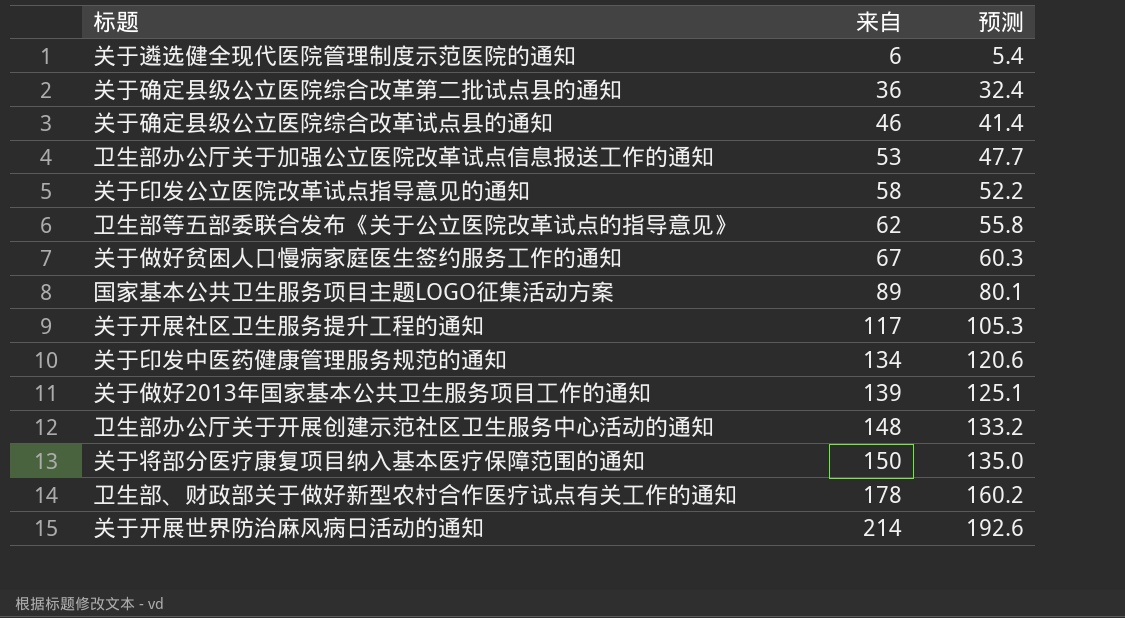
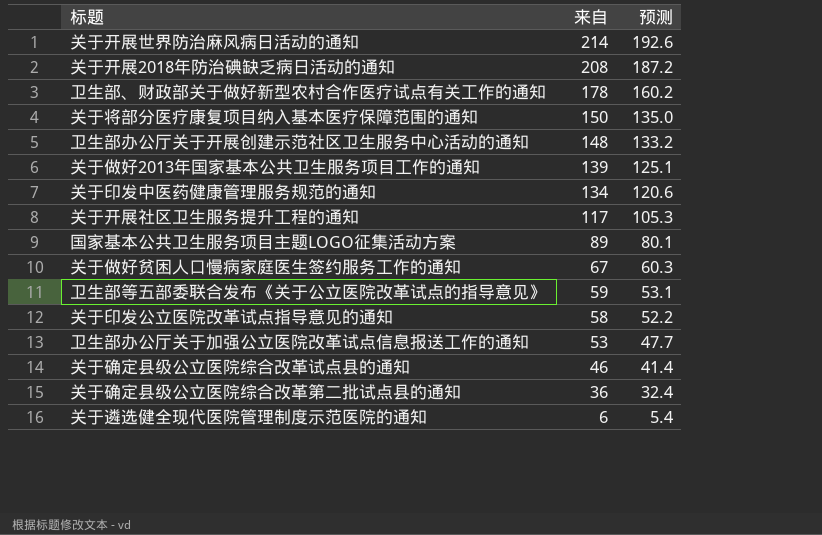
row order: 来自 ascending -> 来自 descending
row 关于开展2018年防治碘缺乏病日活动的通知: none -> 208 | 187.2
卫生部等五部委联合发布《关于公立医院改革试点的指导意见》 | 来自: 62 -> 59
卫生部等五部委联合发布《关于公立医院改革试点的指导意见》 | 预测: 55.8 -> 53.1

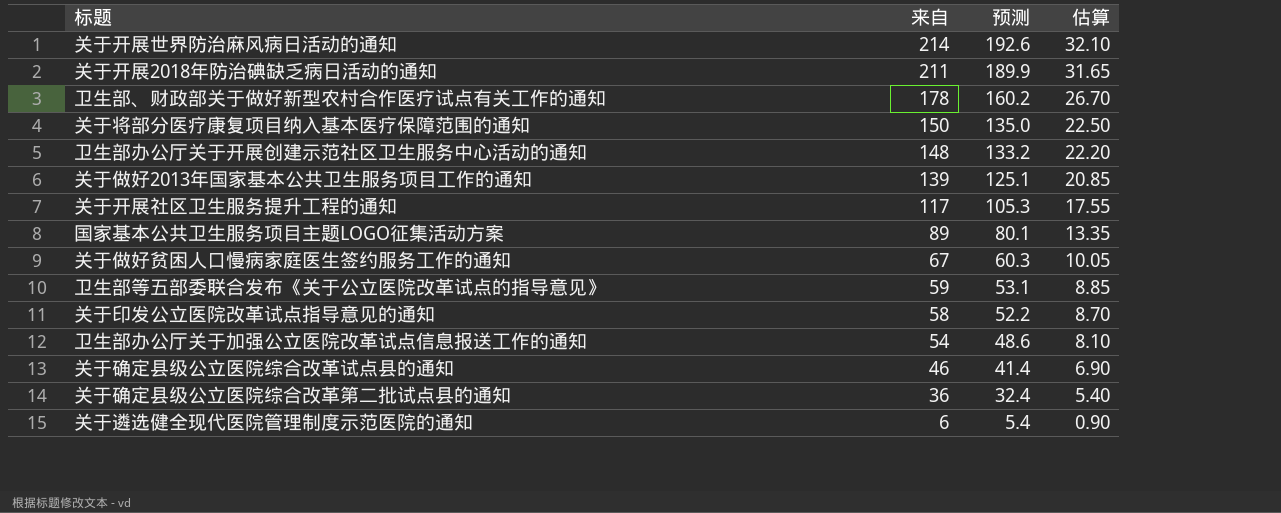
column 估算 | formula: none -> [来自] * 0.15
row 关于印发中医药健康管理服务规范的通知: 134 | 120.6 -> none
关于开展2018年防治碘缺乏病日活动的通知 | 来自: 208 -> 211
关于开展2018年防治碘缺乏病日活动的通知 | 预测: 187.2 -> 189.9
卫生部办公厅关于加强公立医院改革试点信息报送工作的通知 | 来自: 53 -> 54
卫生部办公厅关于加强公立医院改革试点信息报送工作的通知 | 预测: 47.7 -> 48.6

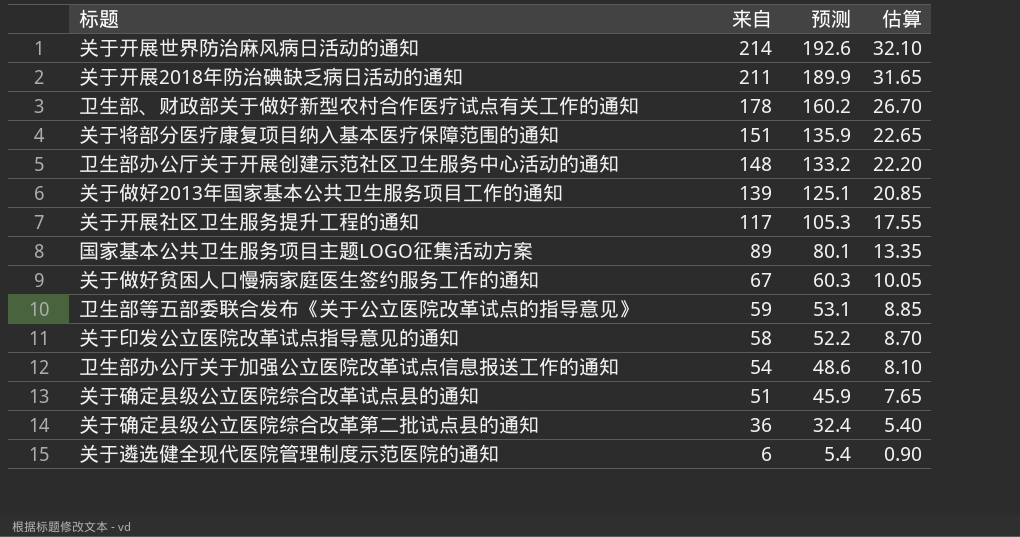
关于将部分医疗康复项目纳入基本医疗保障范围的通知 | 来自: 150 -> 151
关于将部分医疗康复项目纳入基本医疗保障范围的通知 | 预测: 135.0 -> 135.9
关于将部分医疗康复项目纳入基本医疗保障范围的通知 | 估算: 22.50 -> 22.65
关于确定县级公立医院综合改革试点县的通知 | 来自: 46 -> 51
关于确定县级公立医院综合改革试点县的通知 | 预测: 41.4 -> 45.9
关于确定县级公立医院综合改革试点县的通知 | 估算: 6.90 -> 7.65

